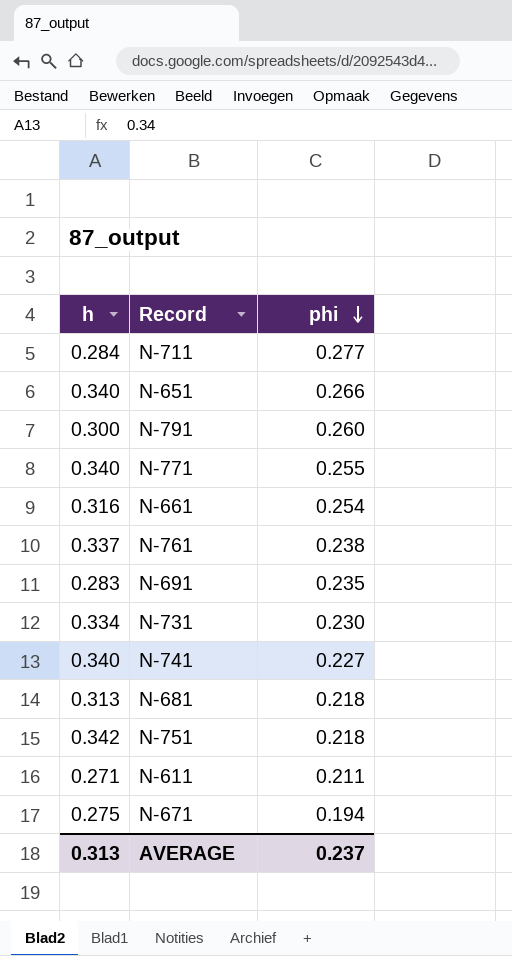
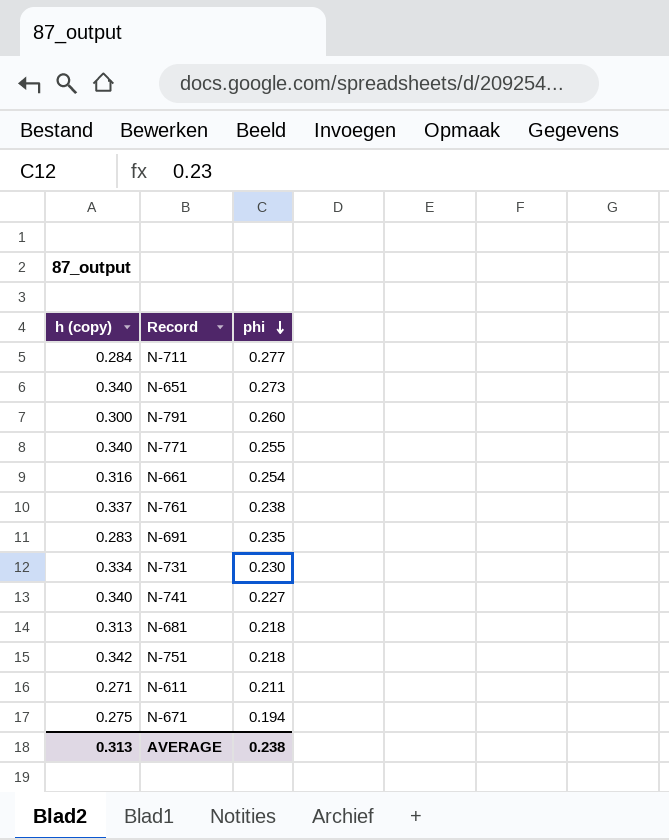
column name: h -> h (copy)
N-651 | phi: 0.266 -> 0.273
AVERAGE | phi: 0.237 -> 0.238

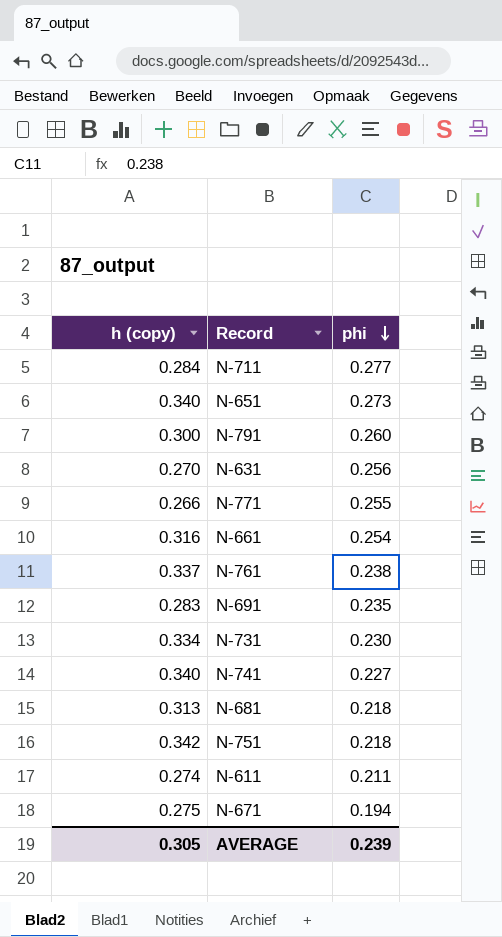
row N-631: none -> 0.270 | 0.256
N-771 | h (copy): 0.340 -> 0.266
N-611 | h (copy): 0.271 -> 0.274
AVERAGE | h (copy): 0.313 -> 0.305
AVERAGE | phi: 0.238 -> 0.239

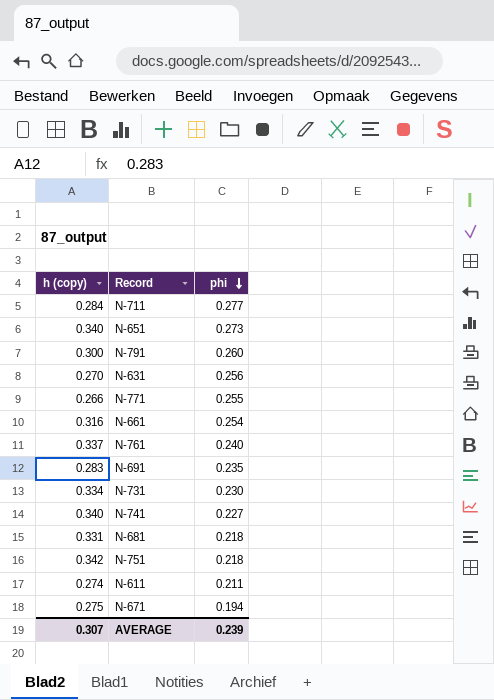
N-761 | phi: 0.238 -> 0.240
N-681 | h (copy): 0.313 -> 0.331
AVERAGE | h (copy): 0.305 -> 0.307

